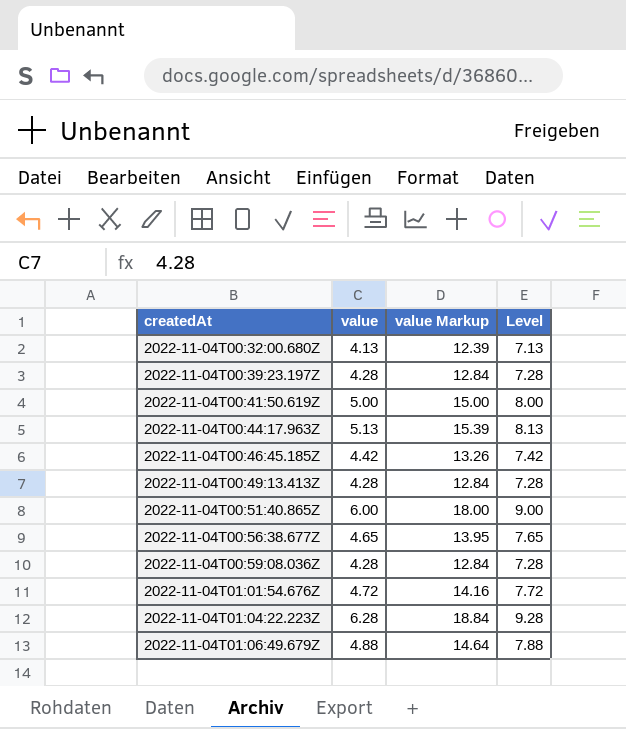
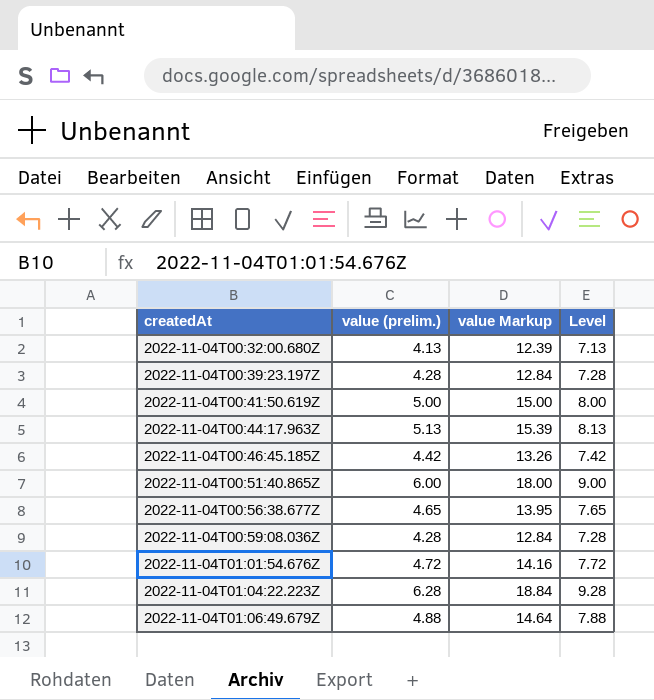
column name: value -> value (prelim.)
row 2022-11-04T00:49:13.413Z: 4.28 | 12.84 | 7.28 -> none

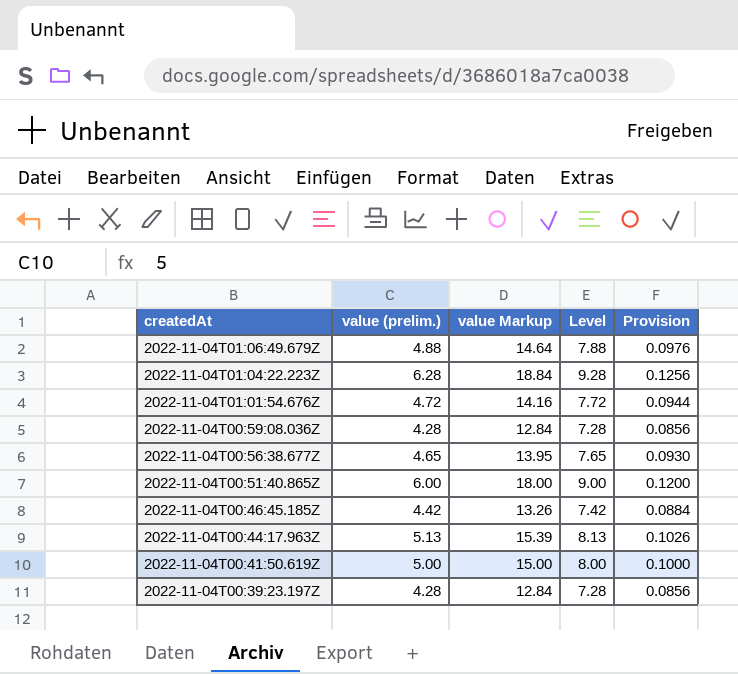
row order: createdAt ascending -> createdAt descending
column Provision | formula: none -> [value (prelim.)] * 0.02
row 2022-11-04T00:32:00.680Z: 4.13 | 12.39 | 7.13 -> none

